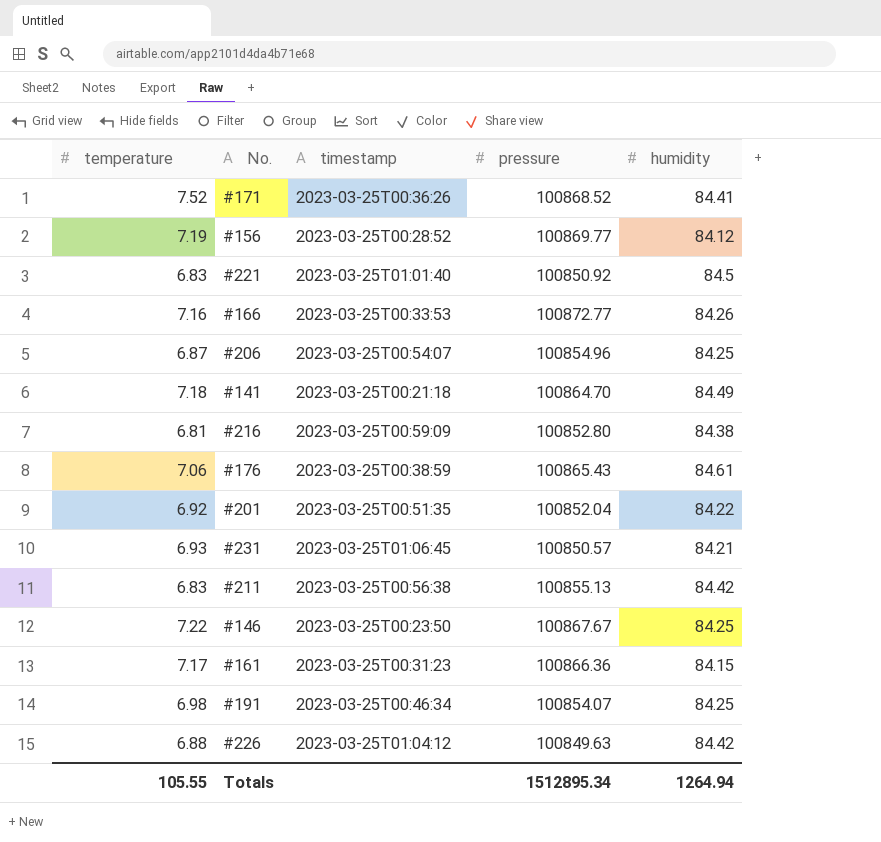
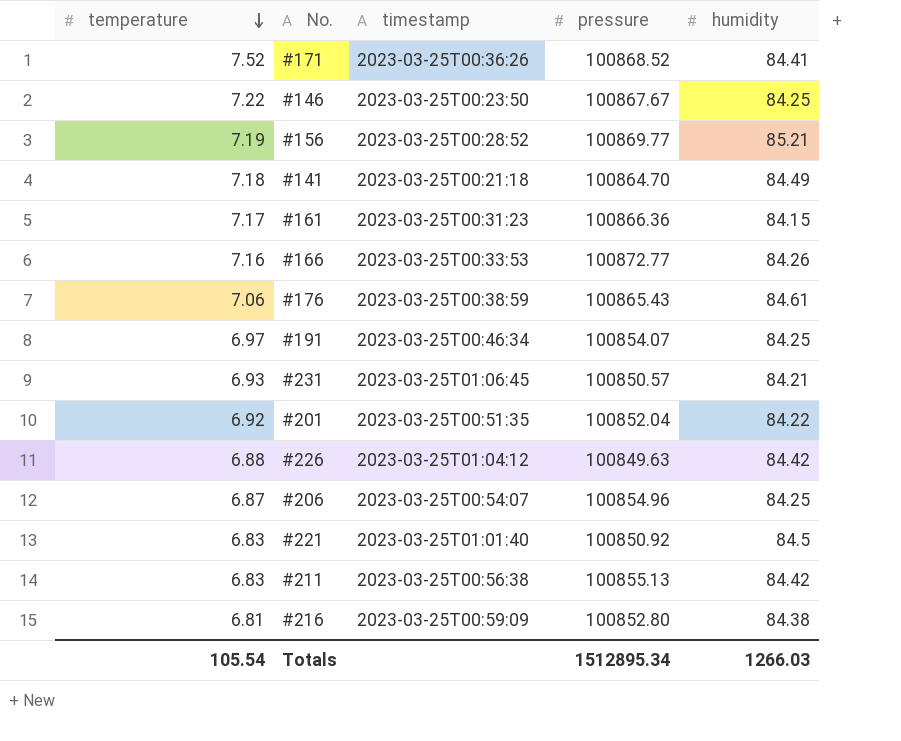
row order: none -> temperature descending
#156 | humidity: 84.12 -> 85.21
#191 | temperature: 6.98 -> 6.97
Totals | temperature: 105.55 -> 105.54
Totals | humidity: 1264.94 -> 1266.03

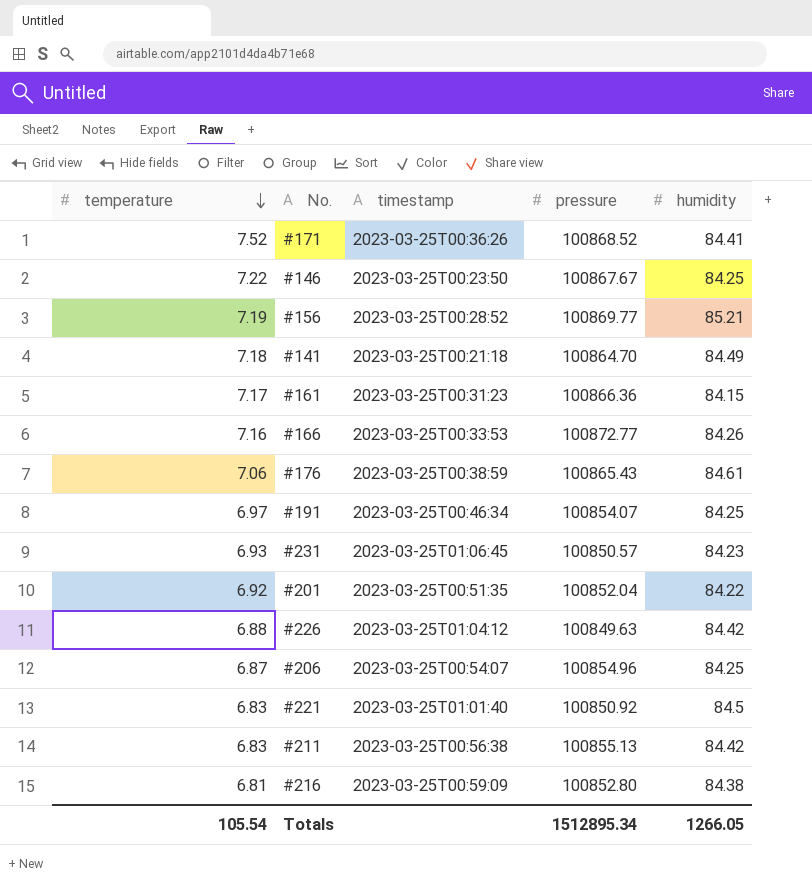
#231 | humidity: 84.21 -> 84.23
Totals | humidity: 1266.03 -> 1266.05

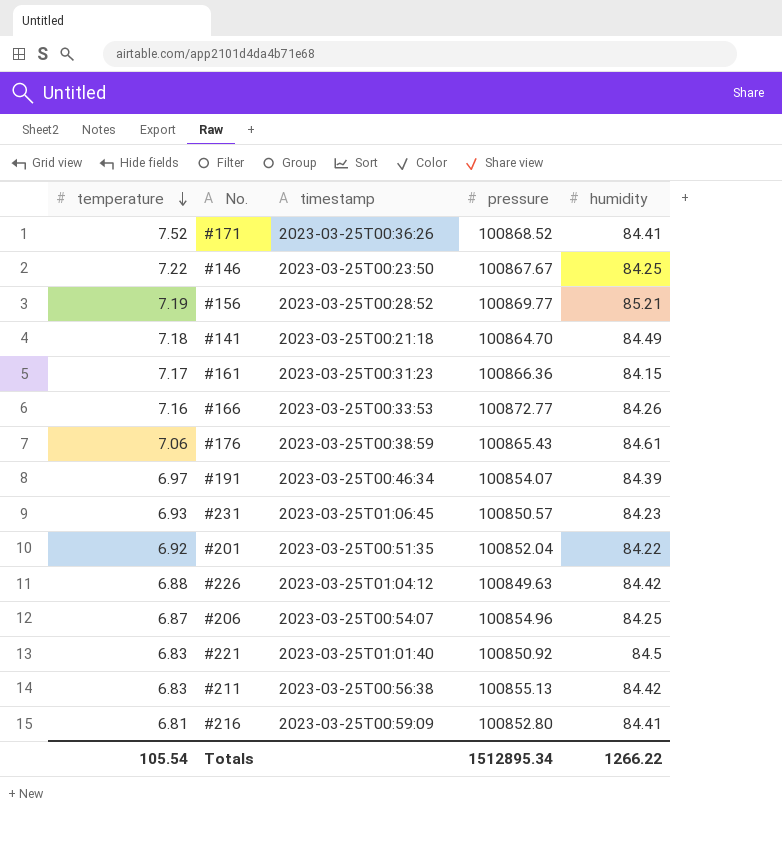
#191 | humidity: 84.25 -> 84.39
#216 | humidity: 84.38 -> 84.41
Totals | humidity: 1266.05 -> 1266.22

